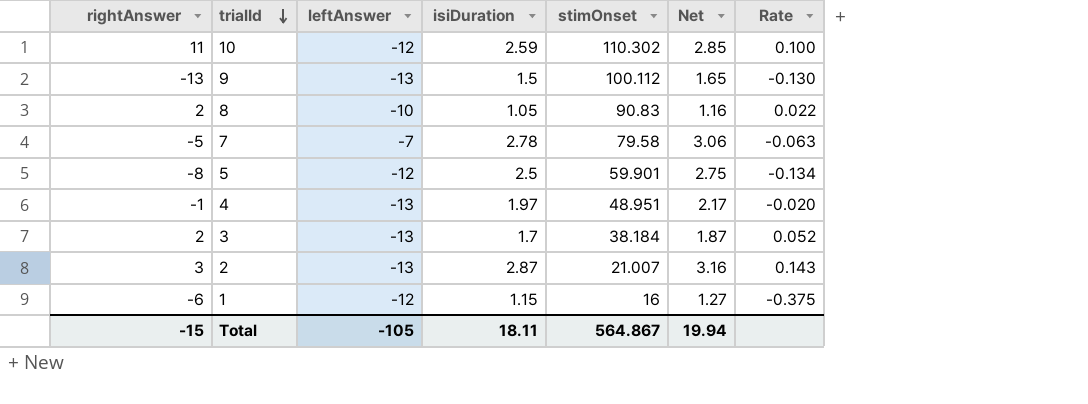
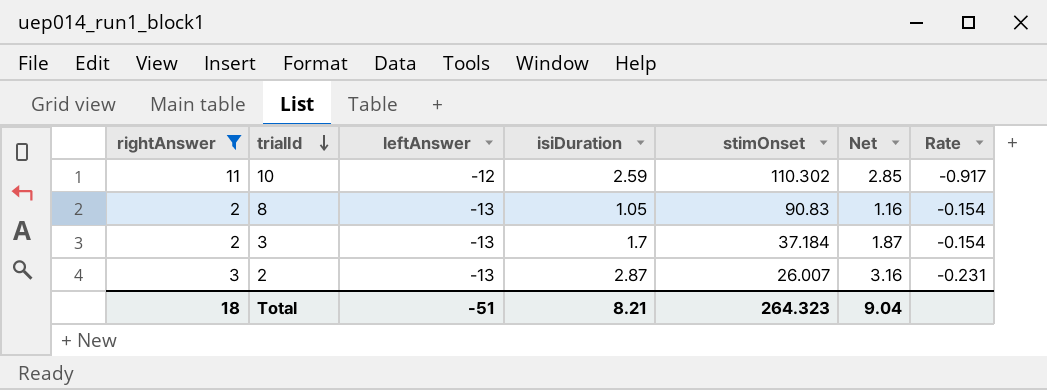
filter: none -> rightAnswer >= 2
column Rate | formula: [rightAnswer] / [stimOnset] -> [rightAnswer] / [leftAnswer]
8 | leftAnswer: -10 -> -13
3 | stimOnset: 38.184 -> 37.184
2 | stimOnset: 21.007 -> 26.007
Total | rightAnswer: -15 -> 18
Total | leftAnswer: -105 -> -51
Total | isiDuration: 18.11 -> 8.21
Total | stimOnset: 564.867 -> 264.323
Total | Net: 19.94 -> 9.04

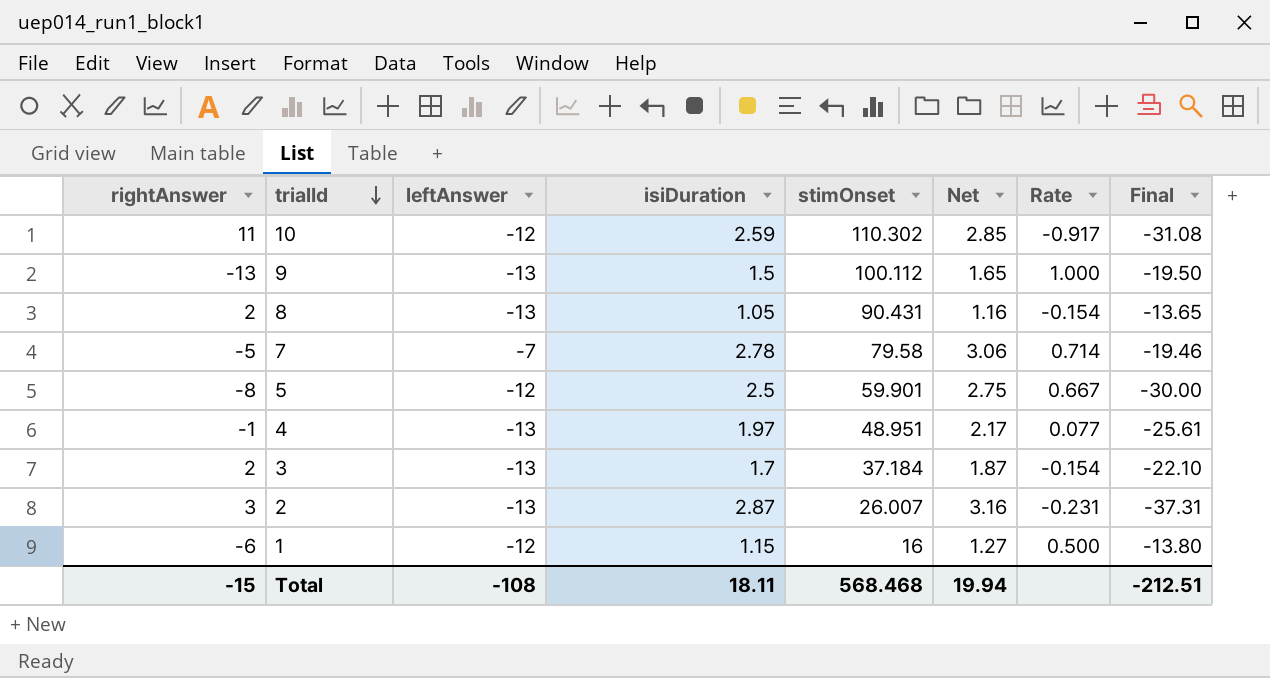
filter: rightAnswer >= 2 -> none
column Final | formula: none -> [leftAnswer] * [isiDuration]
8 | stimOnset: 90.83 -> 90.431
Total | rightAnswer: 18 -> -15
Total | leftAnswer: -51 -> -108
Total | isiDuration: 8.21 -> 18.11
Total | stimOnset: 264.323 -> 568.468
Total | Net: 9.04 -> 19.94

